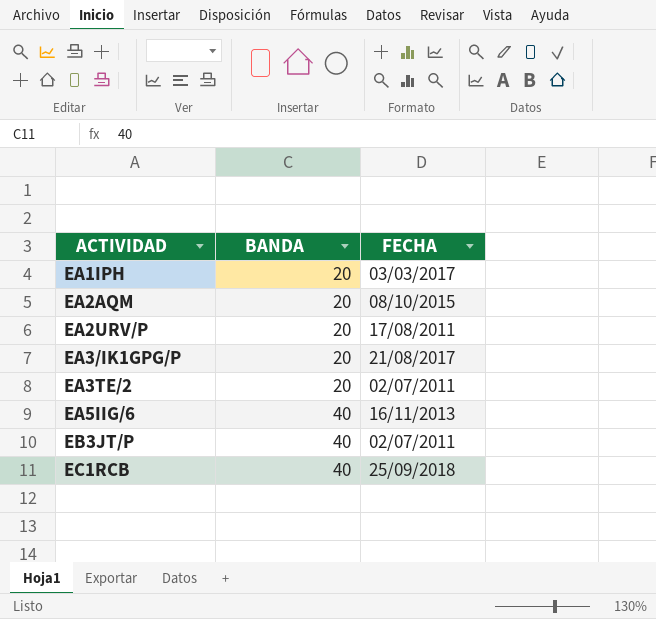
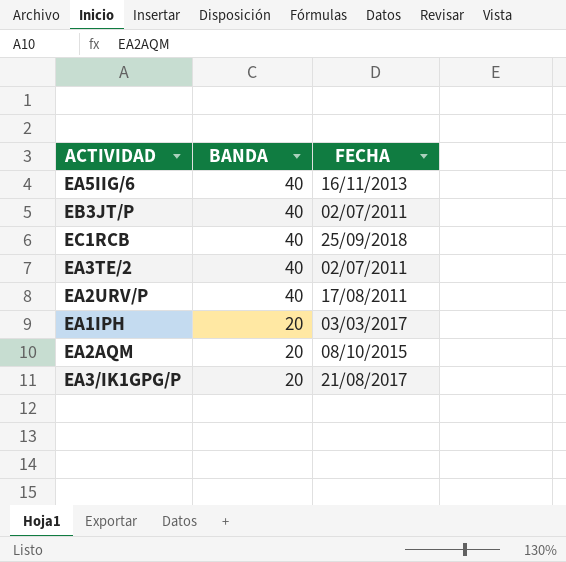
row order: ACTIVIDAD ascending -> BANDA descending
EA3TE/2 | BANDA: 20 -> 40
EA2URV/P | BANDA: 20 -> 40

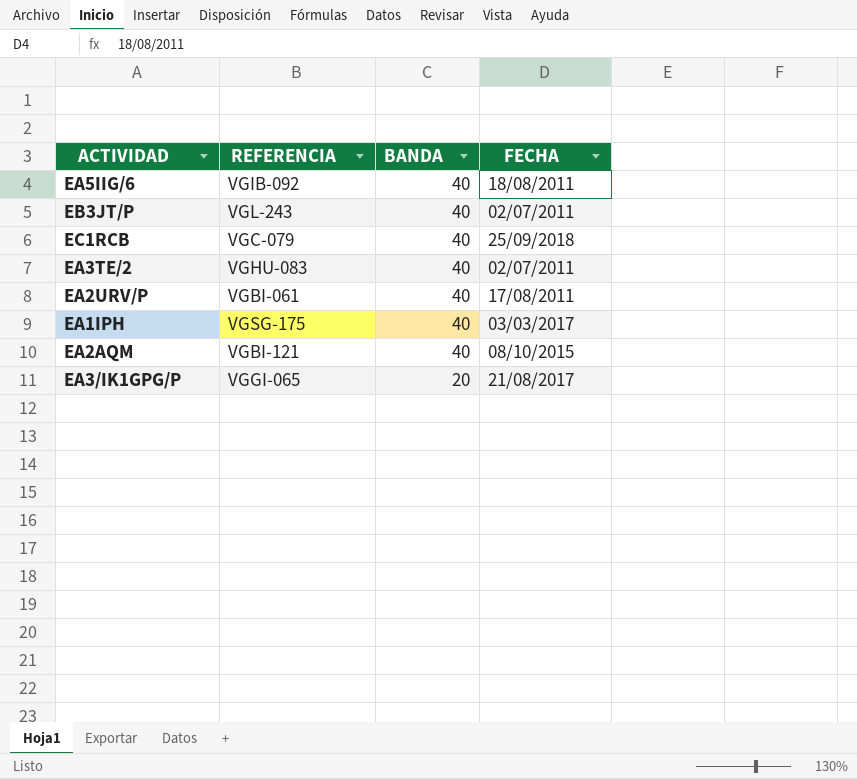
column REFERENCIA | position: none -> 2
EA5IIG/6 | FECHA: 16/11/2013 -> 18/08/2011
EA1IPH | BANDA: 20 -> 40
EA2AQM | BANDA: 20 -> 40

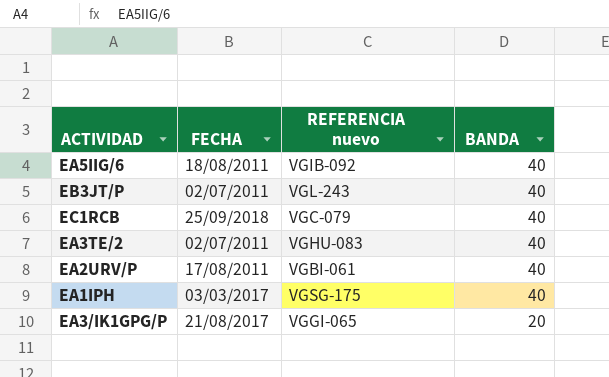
column FECHA | position: 4 -> 2
column name: REFERENCIA -> REFERENCIA nuevo
row EA2AQM: VGBI-121 | 40 | 08/10/2015 -> none

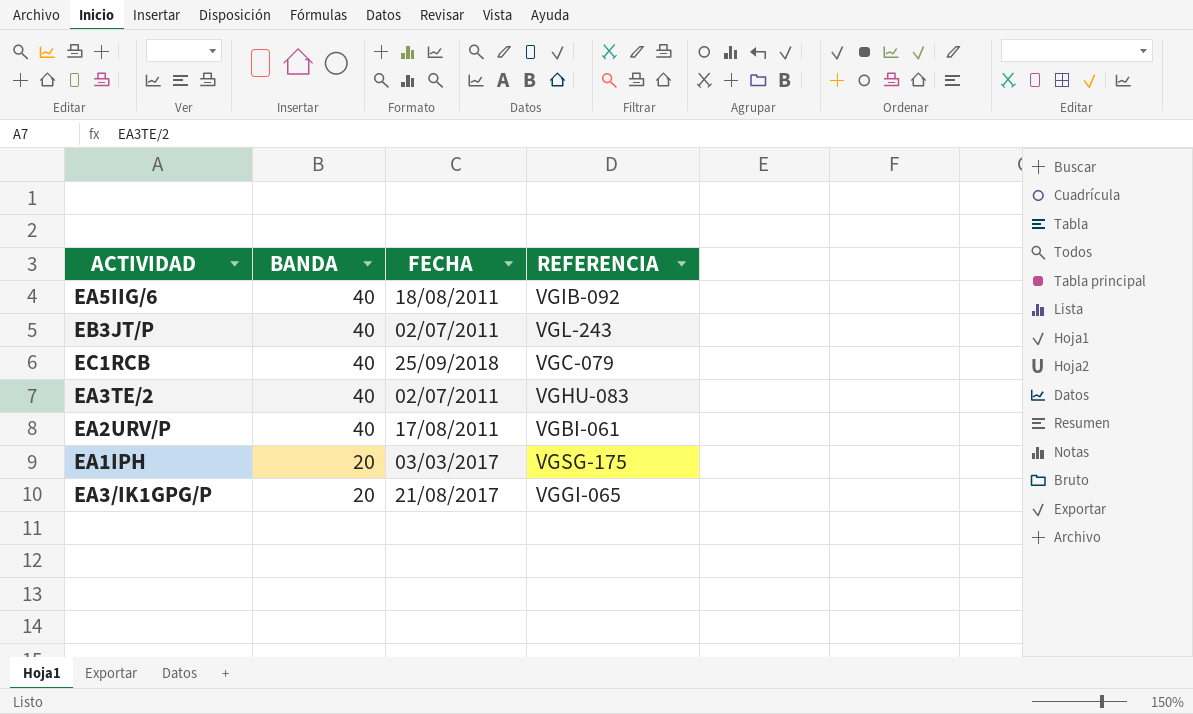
column BANDA | position: 4 -> 2
column name: REFERENCIA nuevo -> REFERENCIA
EA1IPH | BANDA: 40 -> 20

